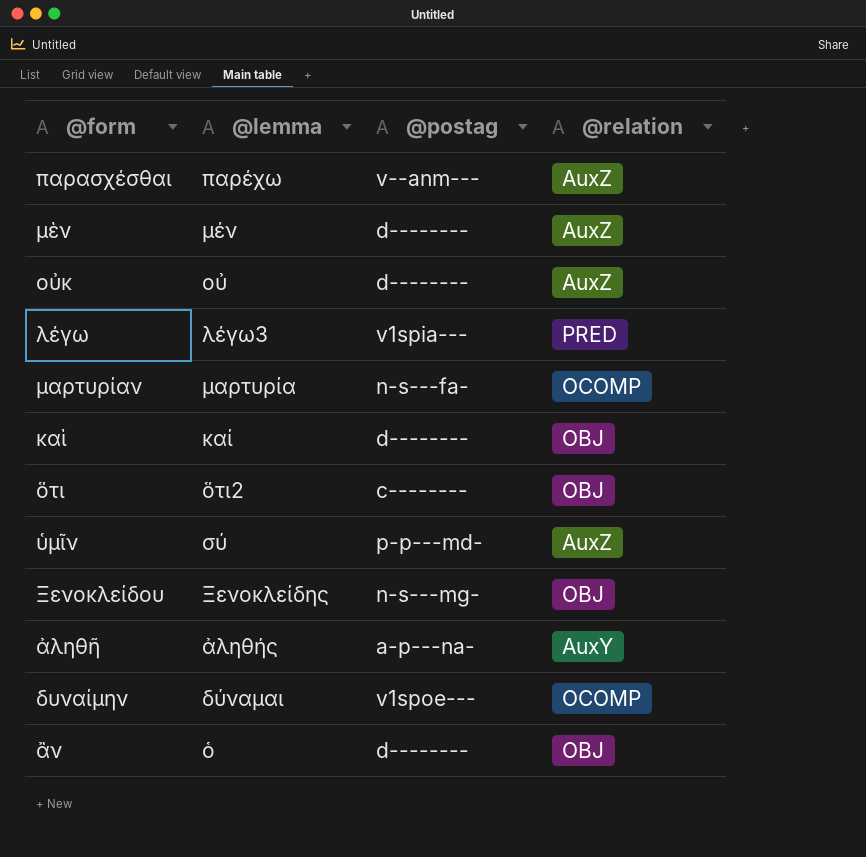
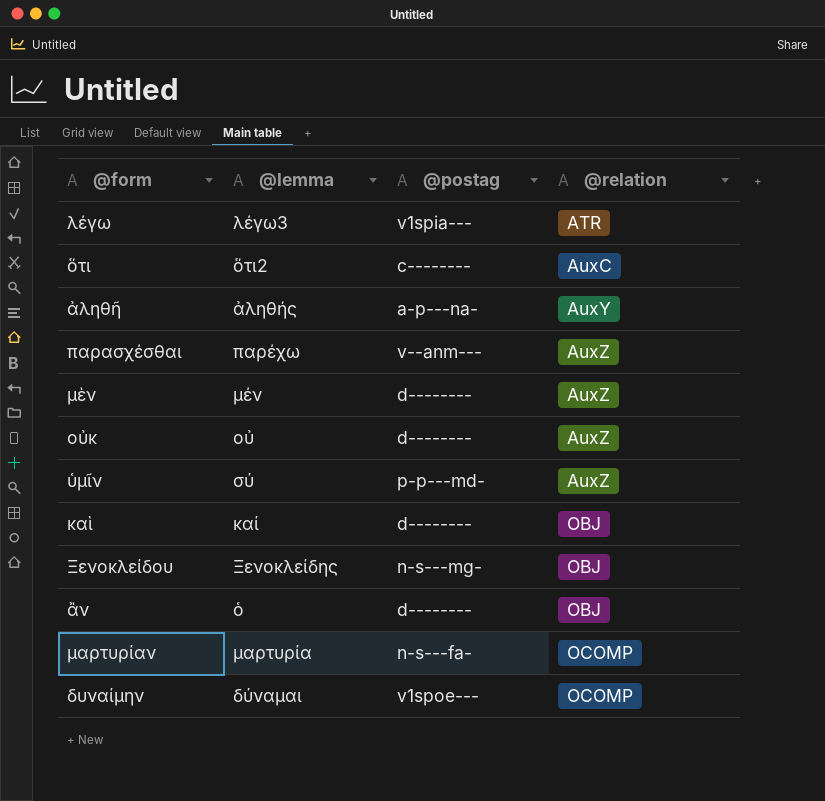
row order: none -> @relation ascending
λέγω | @relation: PRED -> ATR
ὅτι | @relation: OBJ -> AuxC

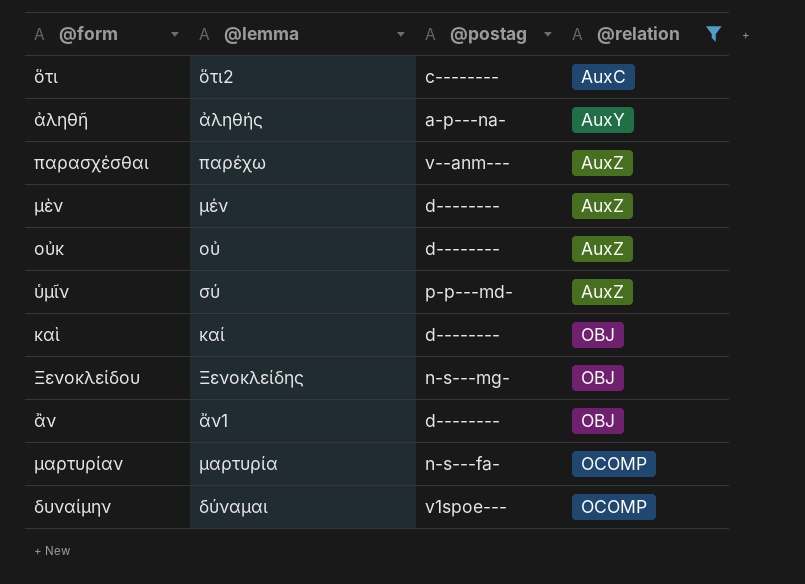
filter: none -> @relation != ATR
ἂν | @lemma: ὁ -> ἄν1

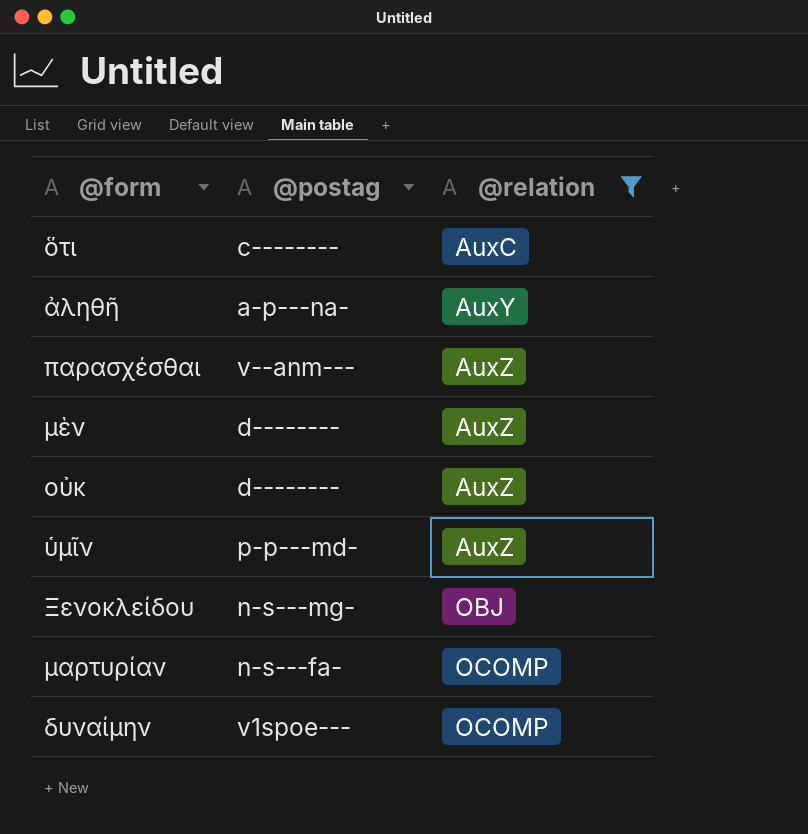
column @lemma | position: 2 -> none
row καὶ: καί | d-------- | OBJ -> none
row ἂν: ἄν1 | d-------- | OBJ -> none

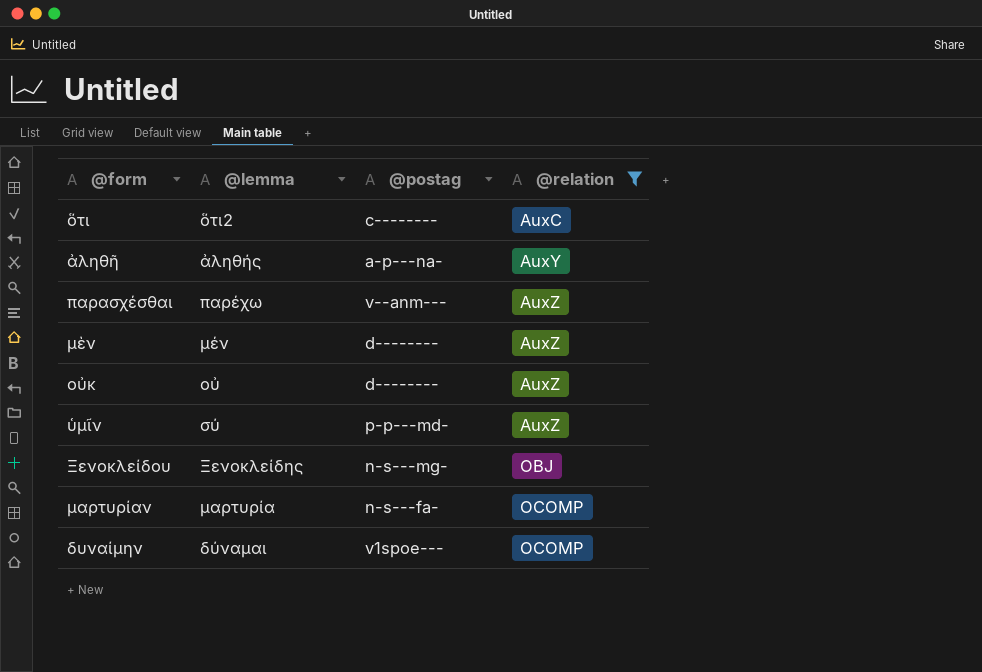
column @lemma | position: none -> 2

